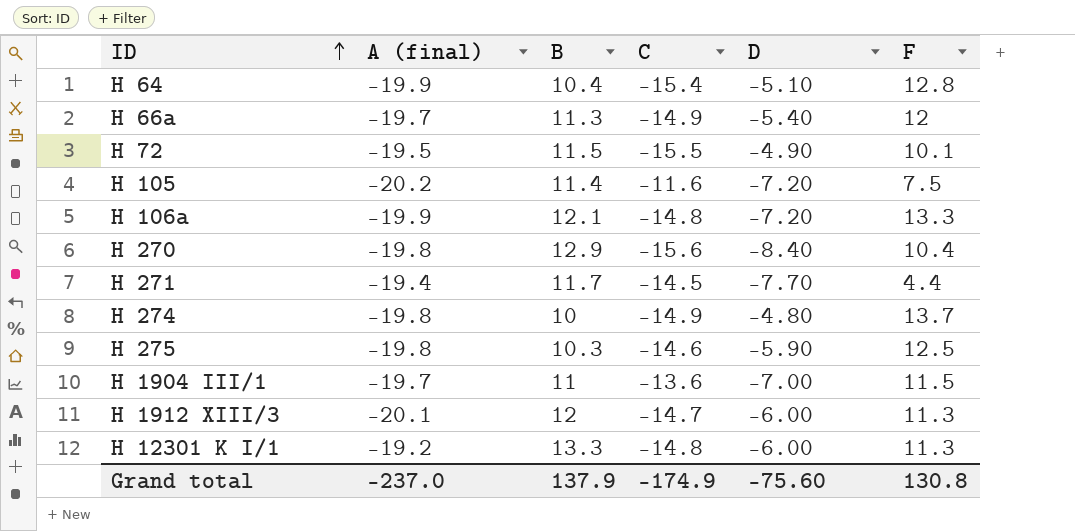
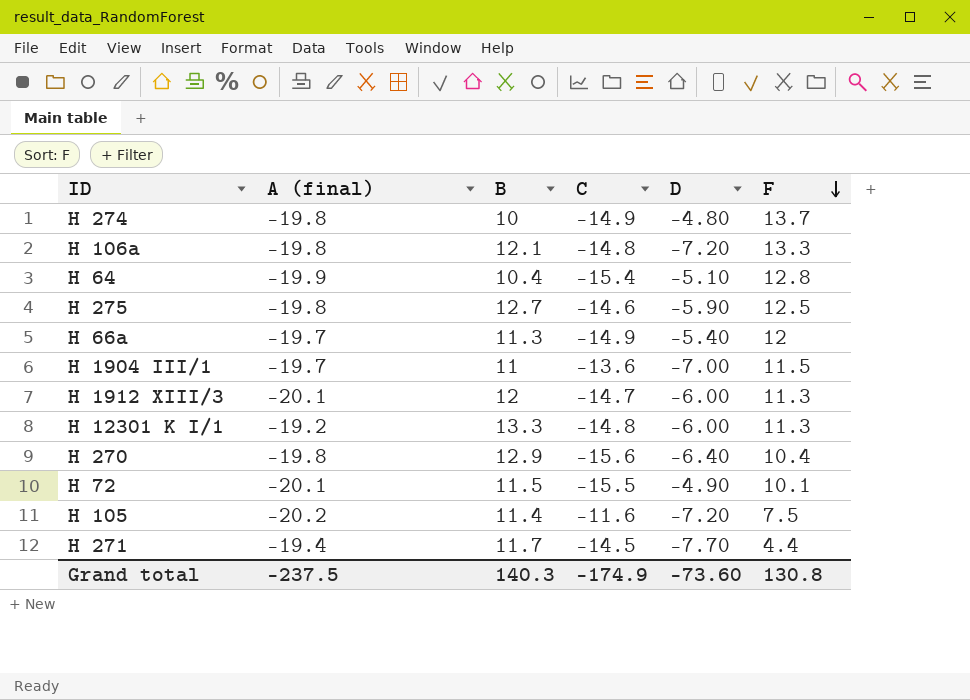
row order: ID ascending -> F descending
H 106a | A (final): -19.9 -> -19.8
H 275 | B: 10.3 -> 12.7
H 270 | D: -8.40 -> -6.40
H 72 | A (final): -19.5 -> -20.1
Grand total | A (final): -237.0 -> -237.5
Grand total | B: 137.9 -> 140.3
Grand total | D: -75.60 -> -73.60

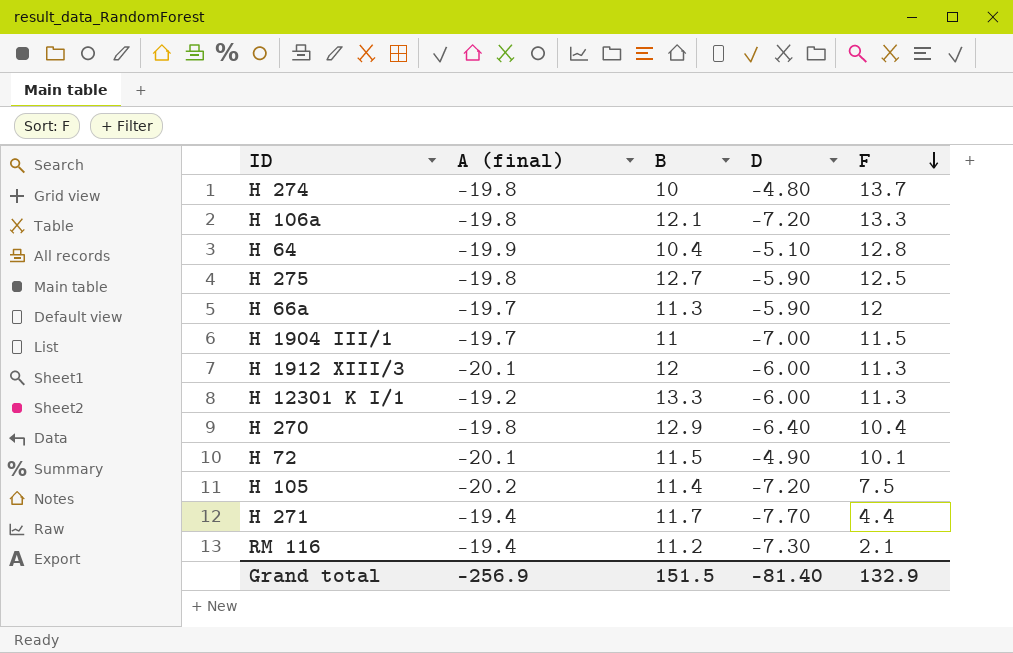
column C | position: 4 -> none
H 66a | D: -5.40 -> -5.90
row RM 116: none -> -19.4 | 11.2 | -7.30 | 2.1
Grand total | A (final): -237.5 -> -256.9
Grand total | B: 140.3 -> 151.5
Grand total | D: -73.60 -> -81.40
Grand total | F: 130.8 -> 132.9

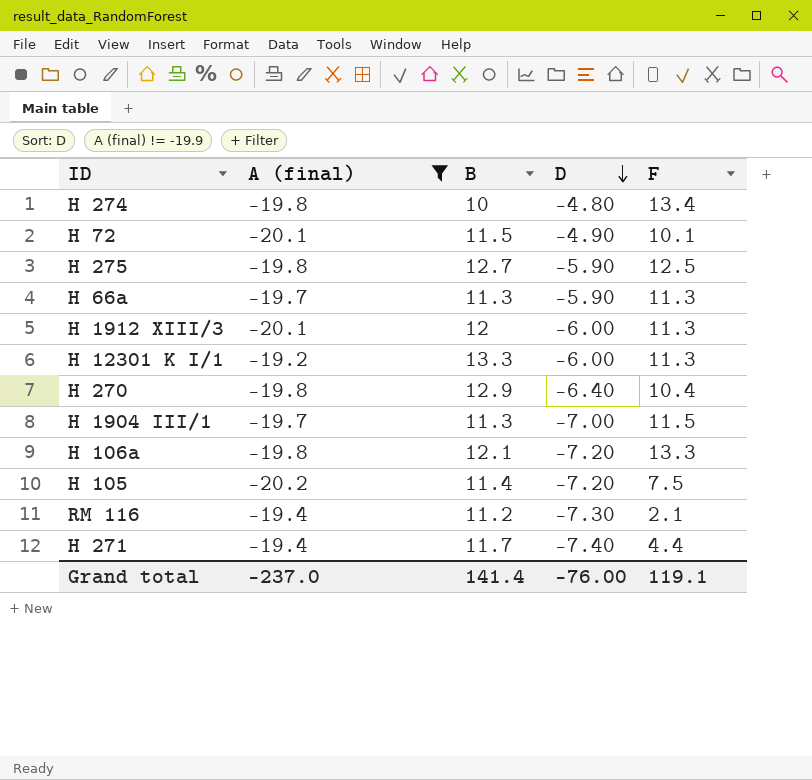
filter: none -> A (final) != -19.9
row order: F descending -> D descending
H 274 | F: 13.7 -> 13.4
H 66a | F: 12 -> 11.3
H 1904 III/1 | B: 11 -> 11.3
H 271 | D: -7.70 -> -7.40
Grand total | A (final): -256.9 -> -237.0
Grand total | B: 151.5 -> 141.4
Grand total | D: -81.40 -> -76.00
Grand total | F: 132.9 -> 119.1

